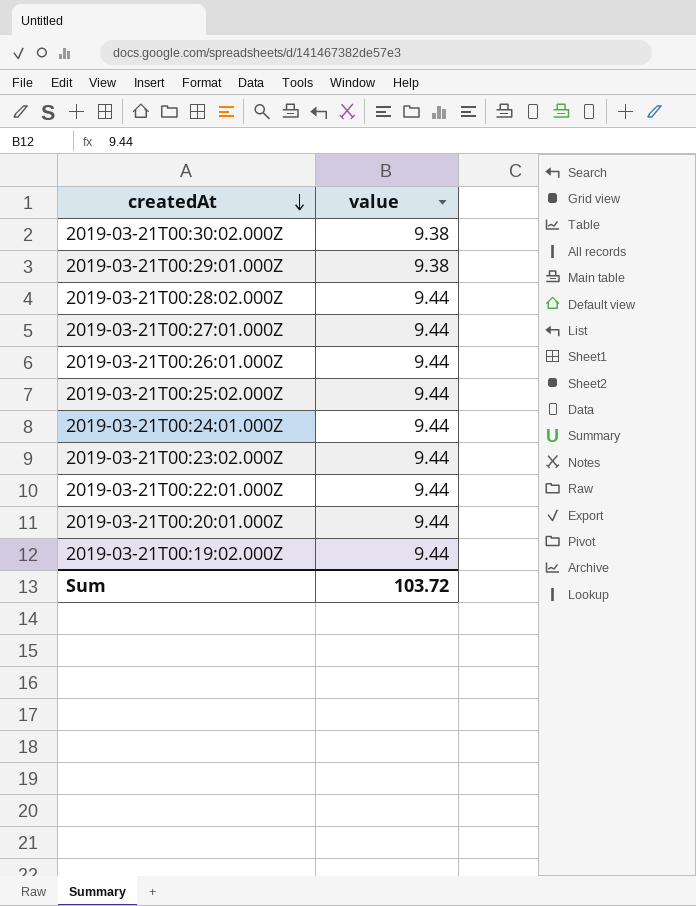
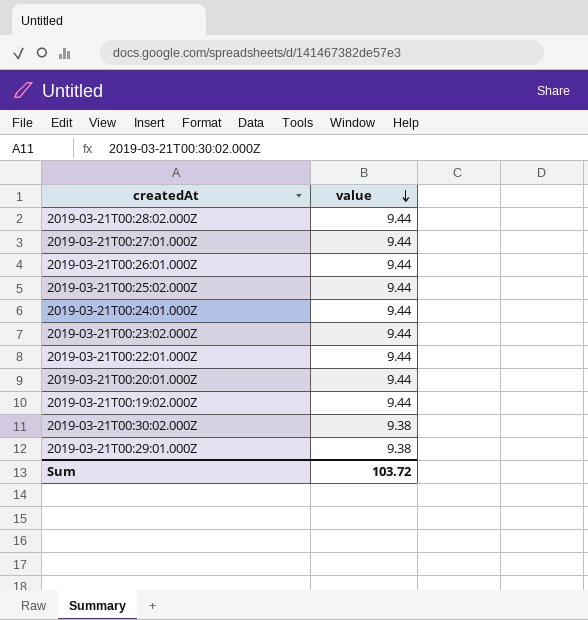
row order: createdAt descending -> value descending

